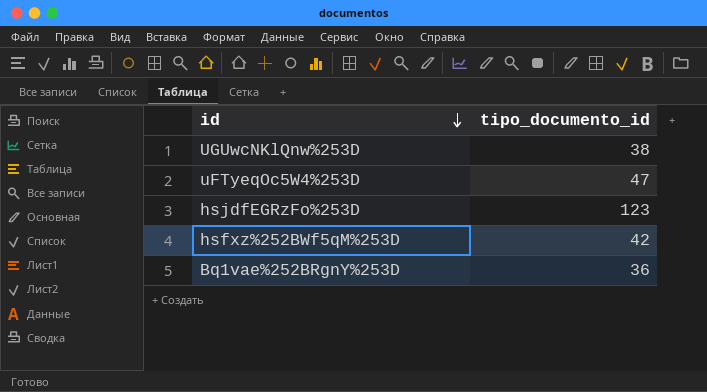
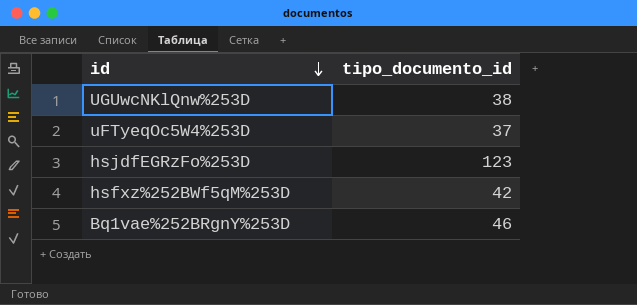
uFTyeqOc5W4%253D | tipo_documento_id: 47 -> 37
Bq1vae%252BRgnY%253D | tipo_documento_id: 36 -> 46

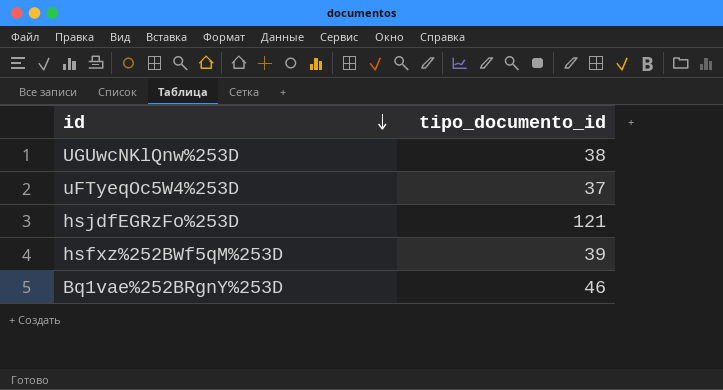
hsjdfEGRzFo%253D | tipo_documento_id: 123 -> 121
hsfxz%252BWf5qM%253D | tipo_documento_id: 42 -> 39

